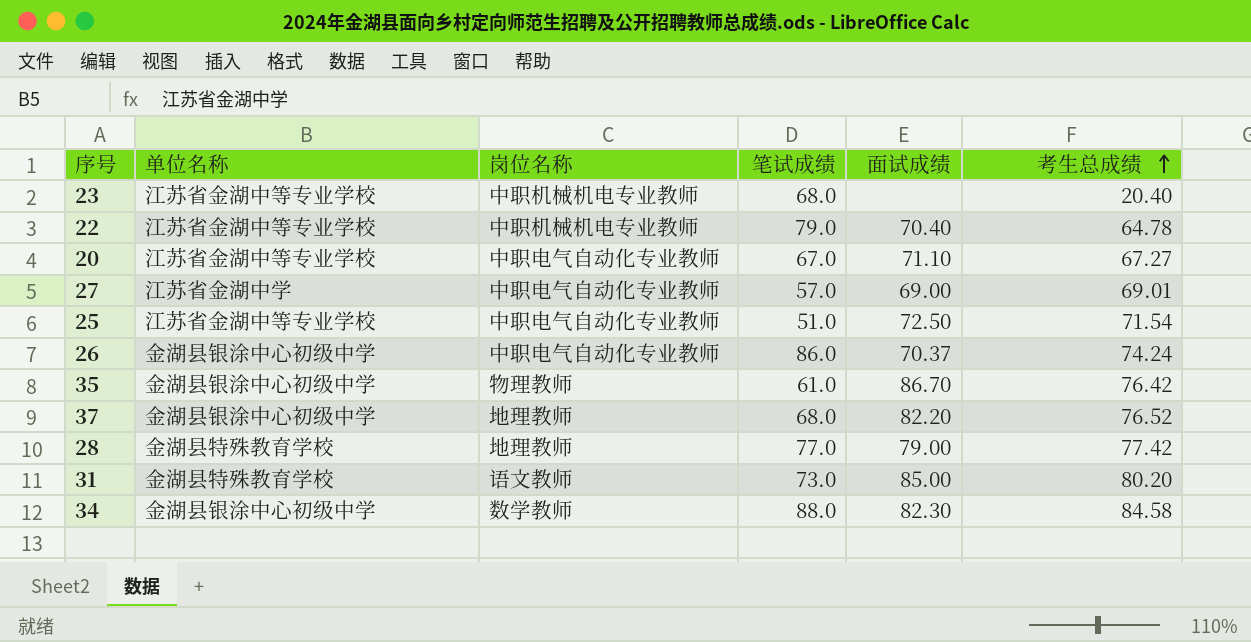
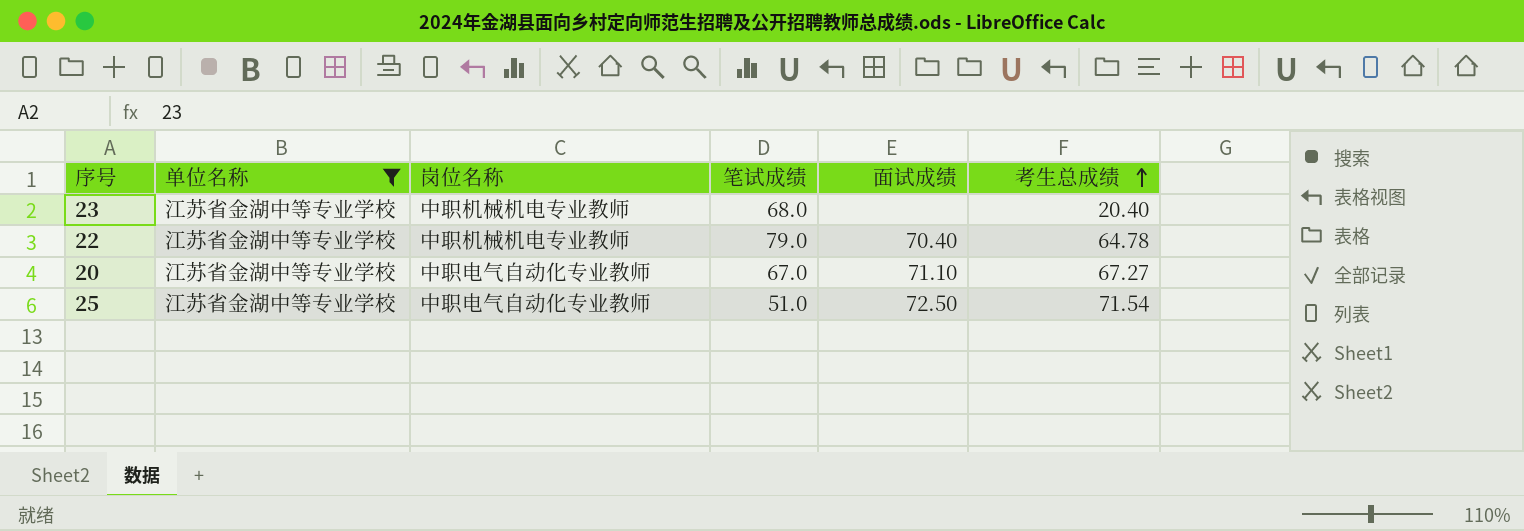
filter: none -> 单位名称 = 江苏省金湖中等专业学校

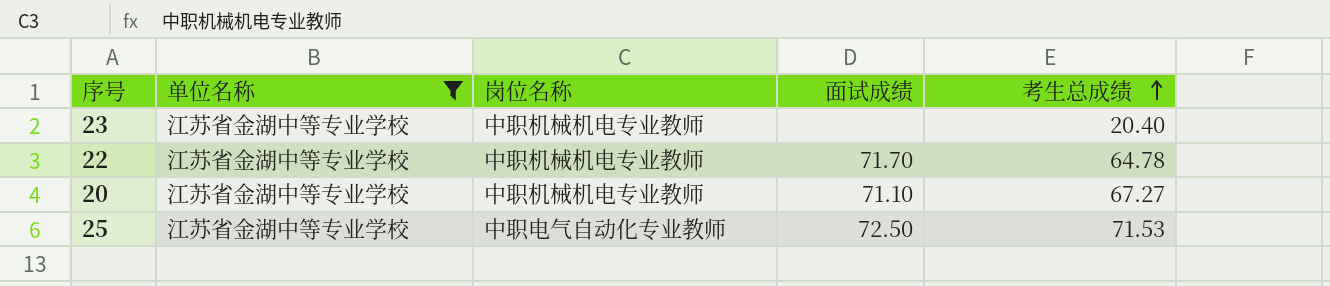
column 笔试成绩 | position: 4 -> none
22 | 面试成绩: 70.40 -> 71.70
20 | 岗位名称: 中职电气自动化专业教师 -> 中职机械机电专业教师
25 | 考生总成绩: 71.54 -> 71.53

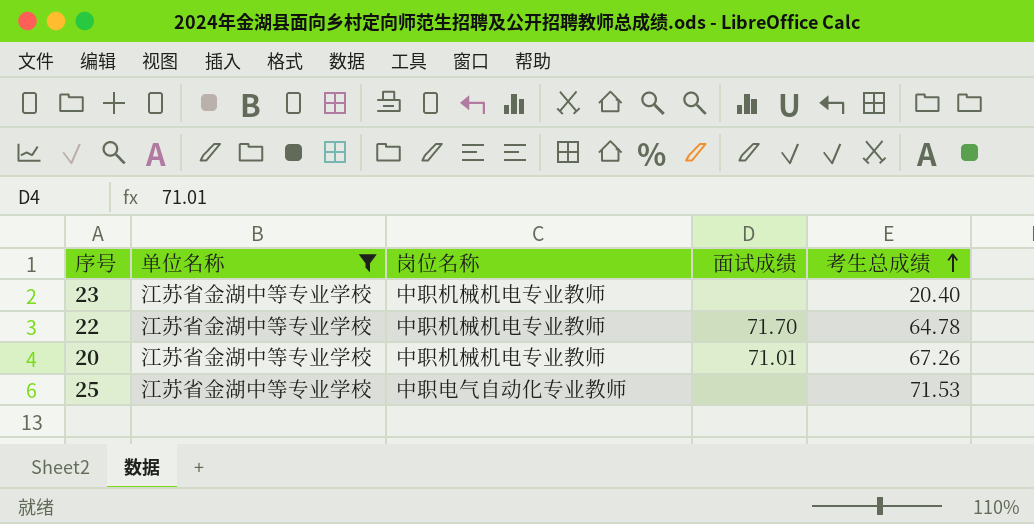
20 | 面试成绩: 71.10 -> 71.01
20 | 考生总成绩: 67.27 -> 67.26
25 | 面试成绩: 72.50 -> none

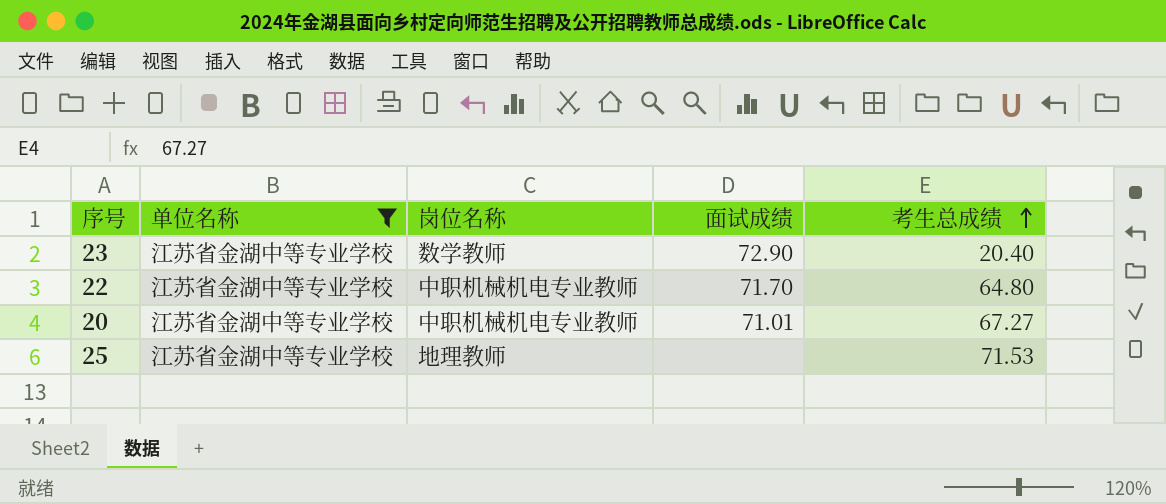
23 | 岗位名称: 中职机械机电专业教师 -> 数学教师
23 | 面试成绩: none -> 72.90
22 | 考生总成绩: 64.78 -> 64.80
20 | 考生总成绩: 67.26 -> 67.27
25 | 岗位名称: 中职电气自动化专业教师 -> 地理教师

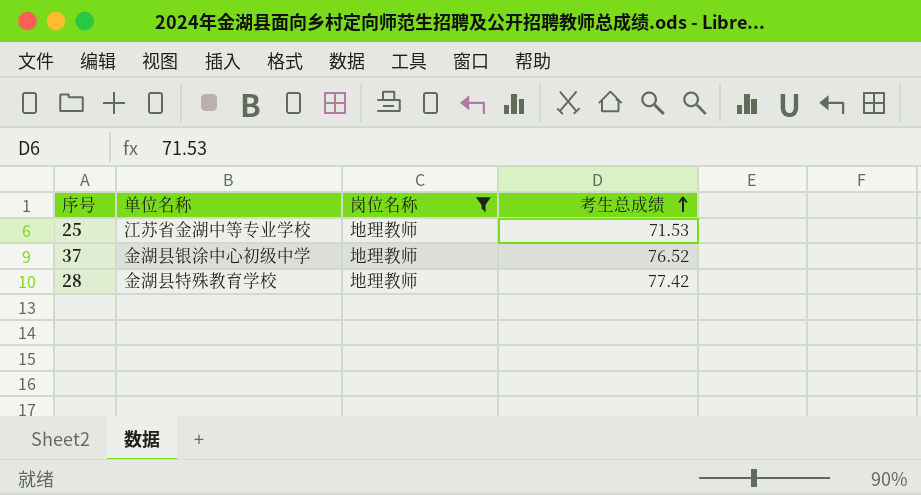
filter: 单位名称 = 江苏省金湖中等专业学校 -> 岗位名称 = 地理教师
column 面试成绩 | position: 4 -> none

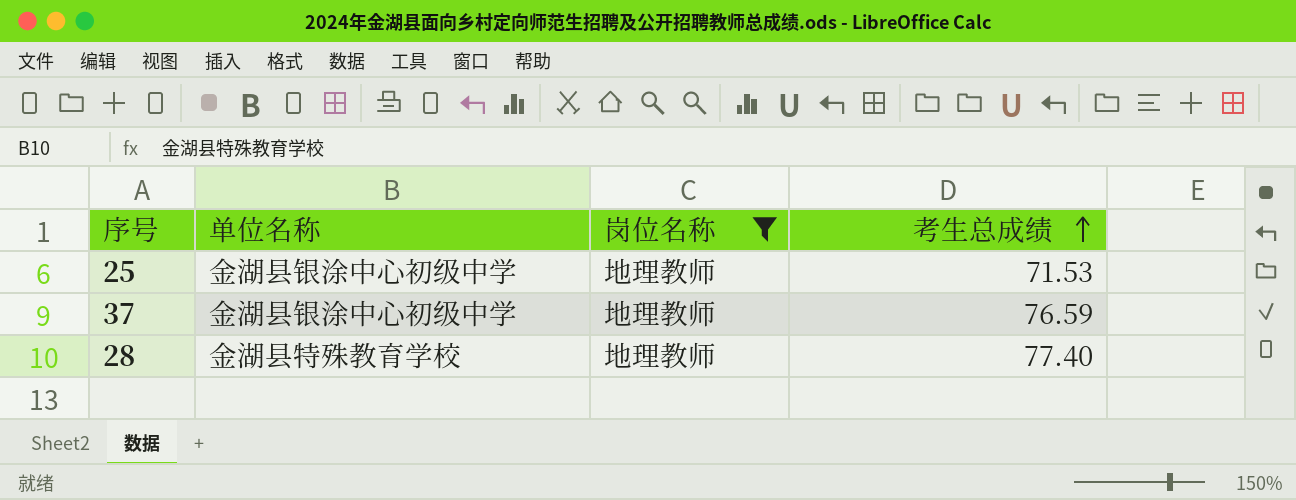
25 | 单位名称: 江苏省金湖中等专业学校 -> 金湖县银涂中心初级中学
37 | 考生总成绩: 76.52 -> 76.59
28 | 考生总成绩: 77.42 -> 77.40

